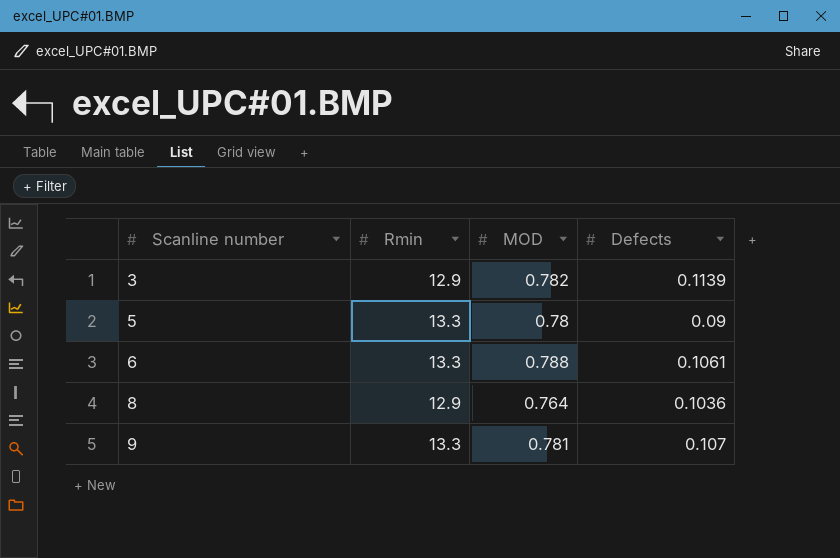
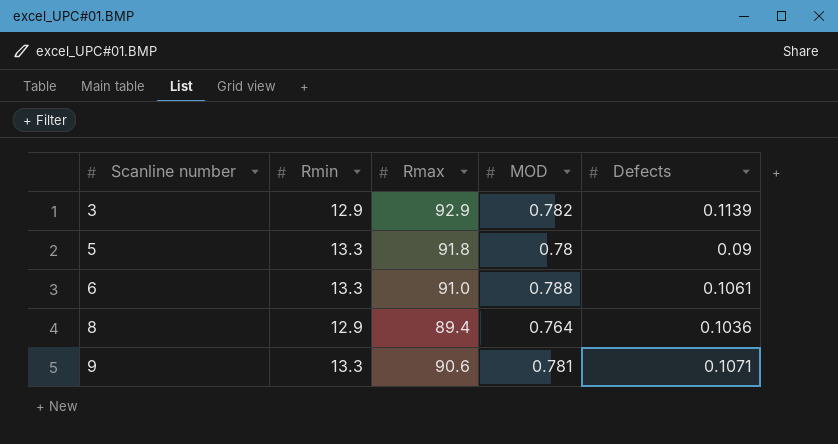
column Rmax | position: none -> 3
9 | Defects: 0.107 -> 0.1071

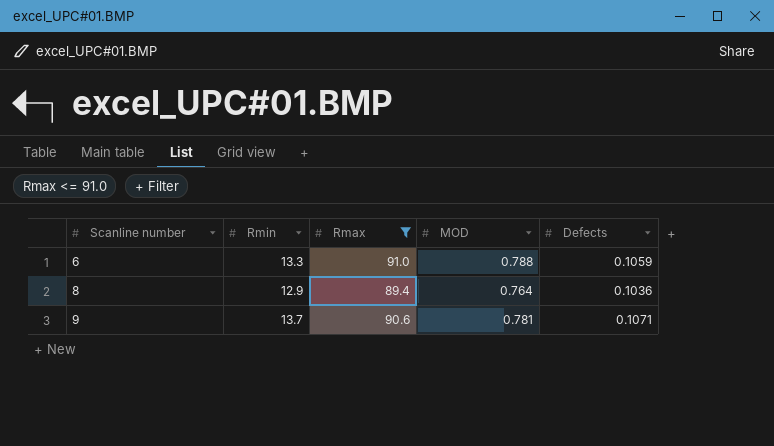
filter: none -> Rmax <= 91.0
6 | Defects: 0.1061 -> 0.1059
9 | Rmin: 13.3 -> 13.7

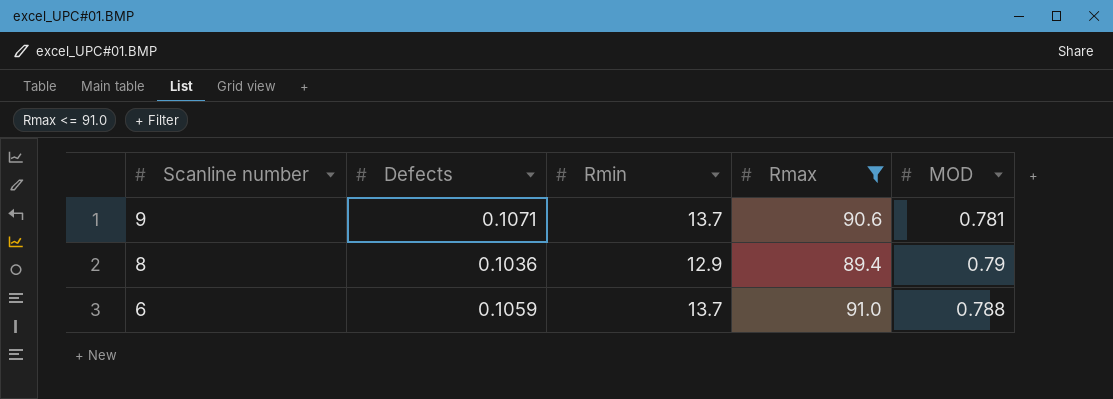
row order: Scanline number ascending -> Scanline number descending
column Defects | position: 5 -> 2
8 | MOD: 0.764 -> 0.79
6 | Rmin: 13.3 -> 13.7

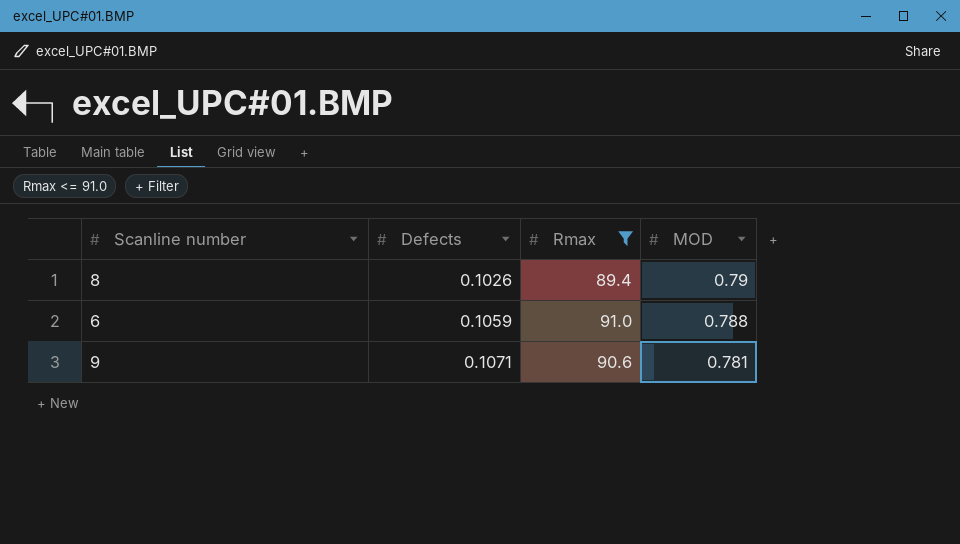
row order: Scanline number descending -> Defects ascending
column Rmin | position: 3 -> none
8 | Defects: 0.1036 -> 0.1026

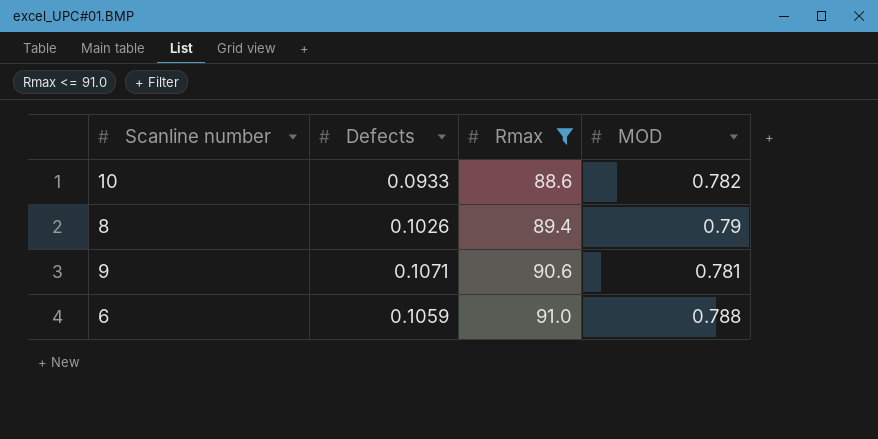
row order: Defects ascending -> Rmax ascending
row 10: none -> 0.0933 | 88.6 | 0.782

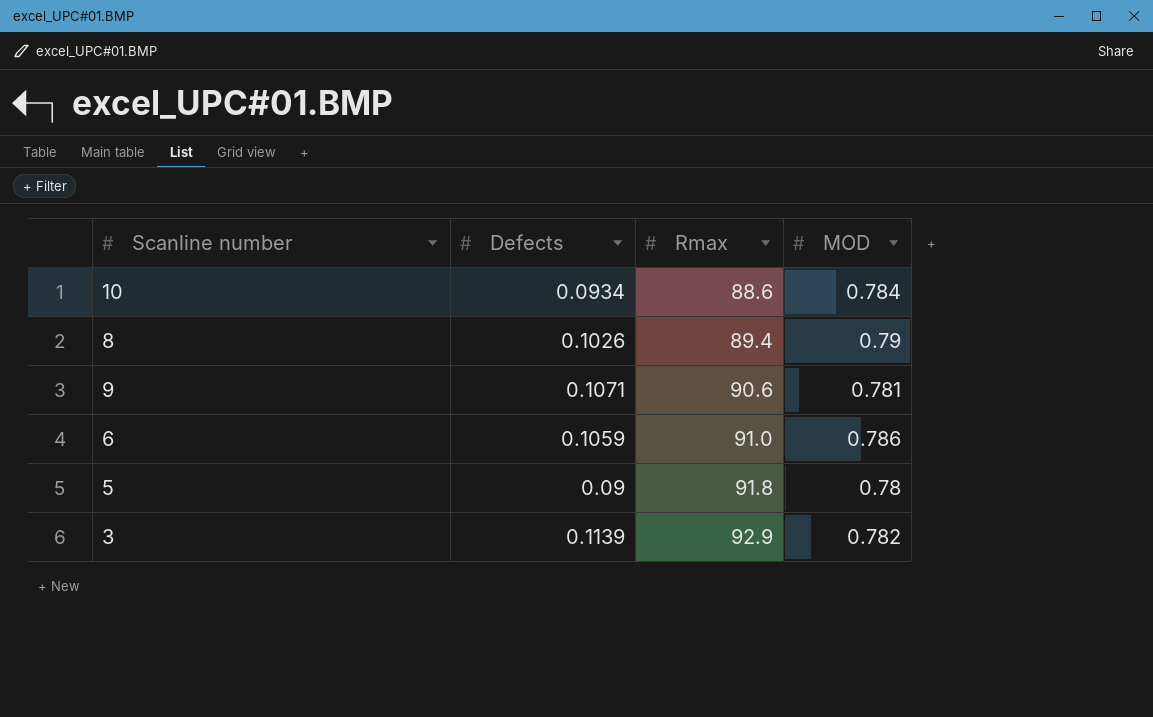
filter: Rmax <= 91.0 -> none
10 | Defects: 0.0933 -> 0.0934
10 | MOD: 0.782 -> 0.784
6 | MOD: 0.788 -> 0.786

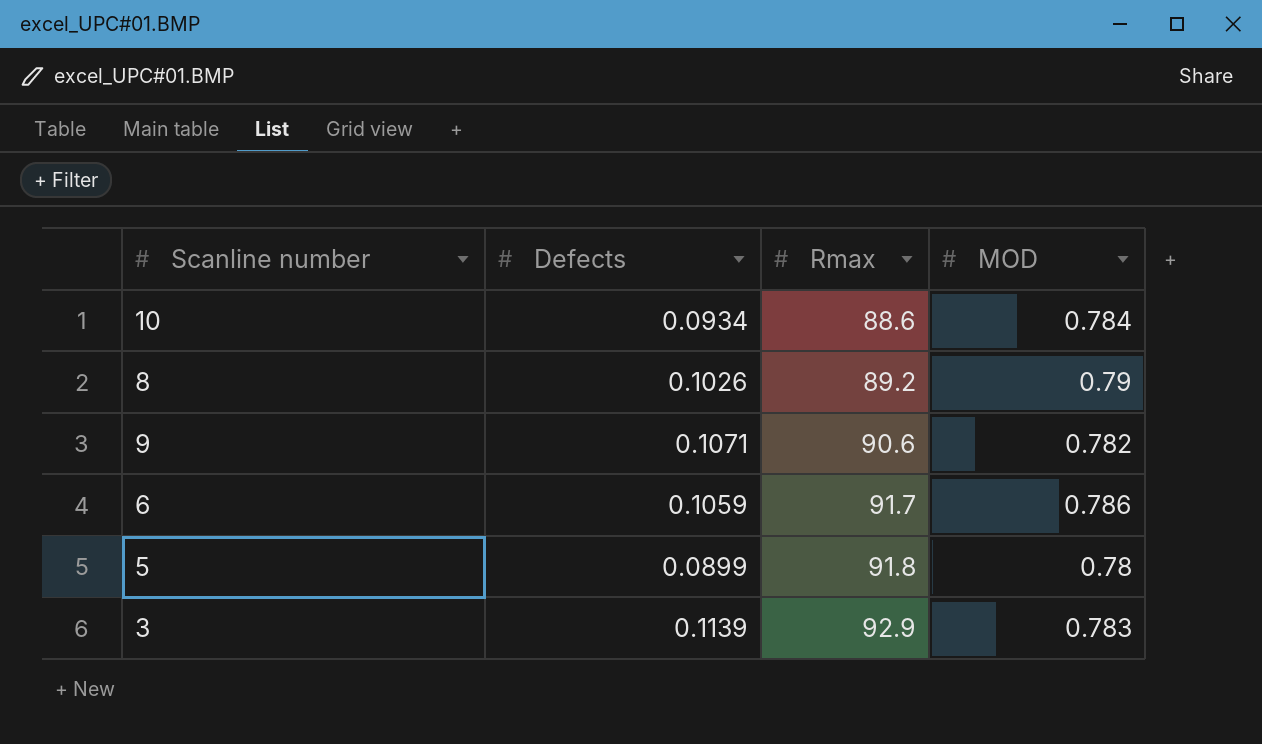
8 | Rmax: 89.4 -> 89.2
9 | MOD: 0.781 -> 0.782
6 | Rmax: 91.0 -> 91.7
5 | Defects: 0.09 -> 0.0899
3 | MOD: 0.782 -> 0.783

